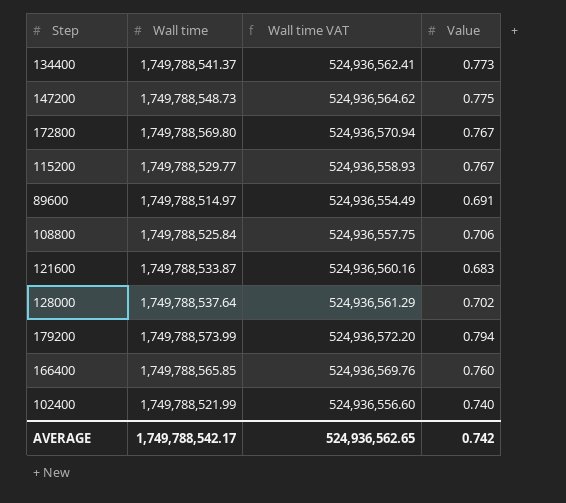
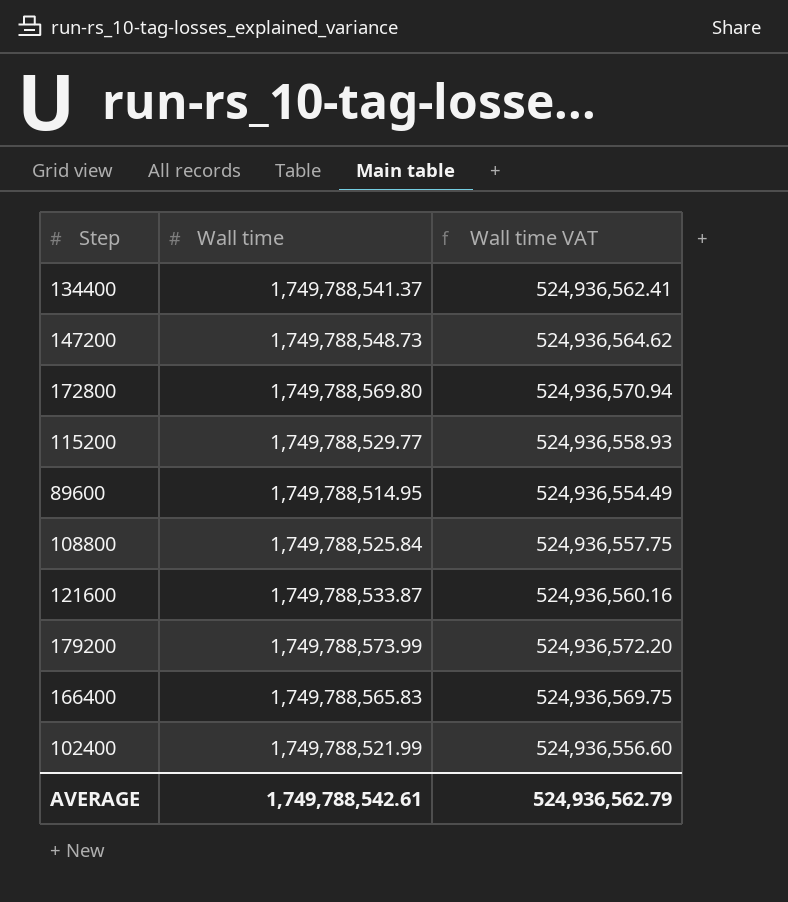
column Value | position: 4 -> none
row 128000: 1,749,788,537.64 | 524,936,561.29 | 0.702 -> none
89600 | Wall time: 1,749,788,514.97 -> 1,749,788,514.95
166400 | Wall time: 1,749,788,565.85 -> 1,749,788,565.83
166400 | Wall time VAT: 524,936,569.76 -> 524,936,569.75
AVERAGE | Wall time: 1,749,788,542.17 -> 1,749,788,542.61
AVERAGE | Wall time VAT: 524,936,562.65 -> 524,936,562.79

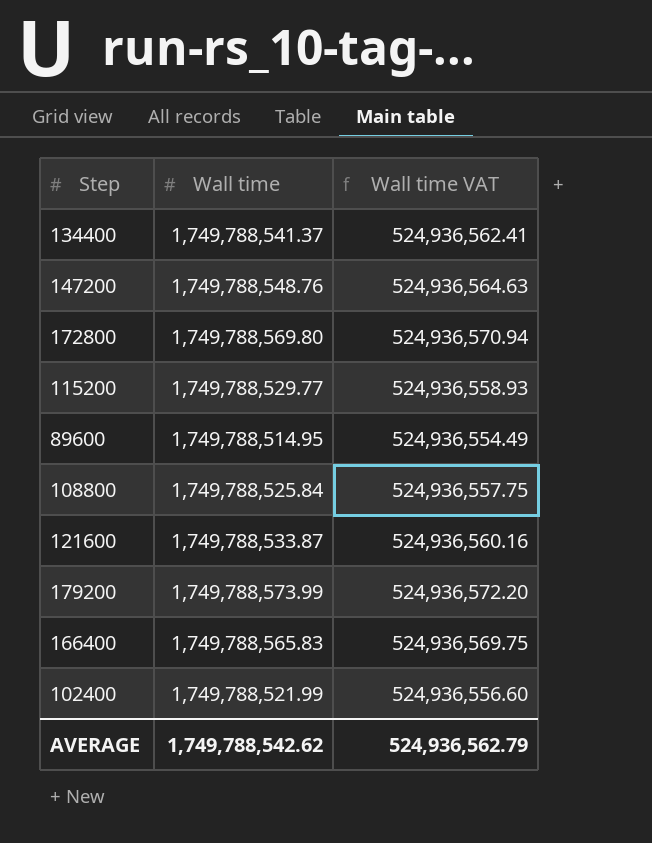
147200 | Wall time: 1,749,788,548.73 -> 1,749,788,548.76
147200 | Wall time VAT: 524,936,564.62 -> 524,936,564.63
AVERAGE | Wall time: 1,749,788,542.61 -> 1,749,788,542.62

